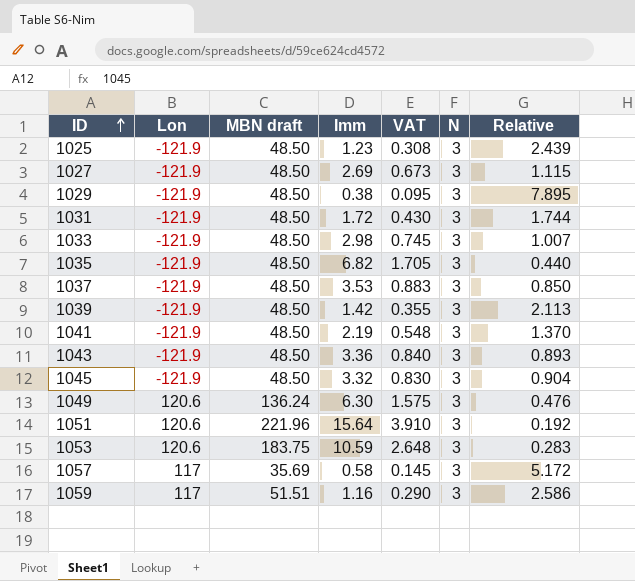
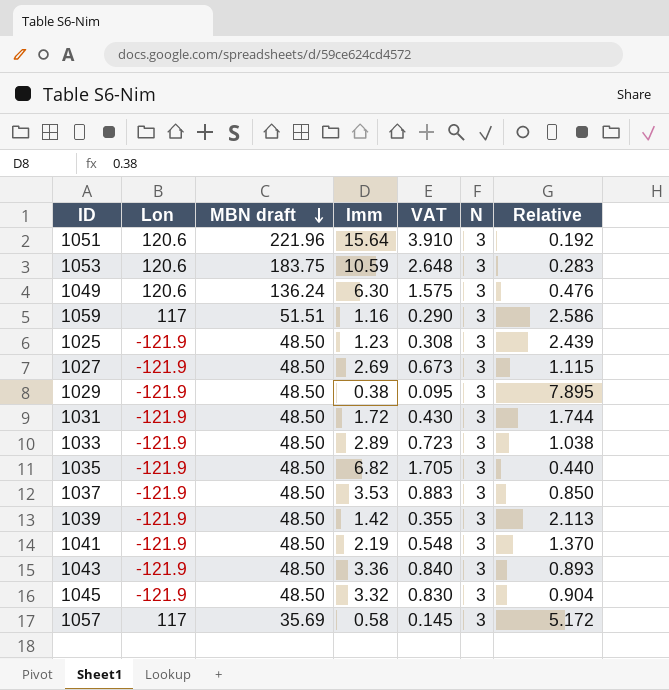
row order: ID ascending -> MBN draft descending
1033 | Imm: 2.98 -> 2.89
1033 | VAT: 0.745 -> 0.723
1033 | Relative: 1.007 -> 1.038

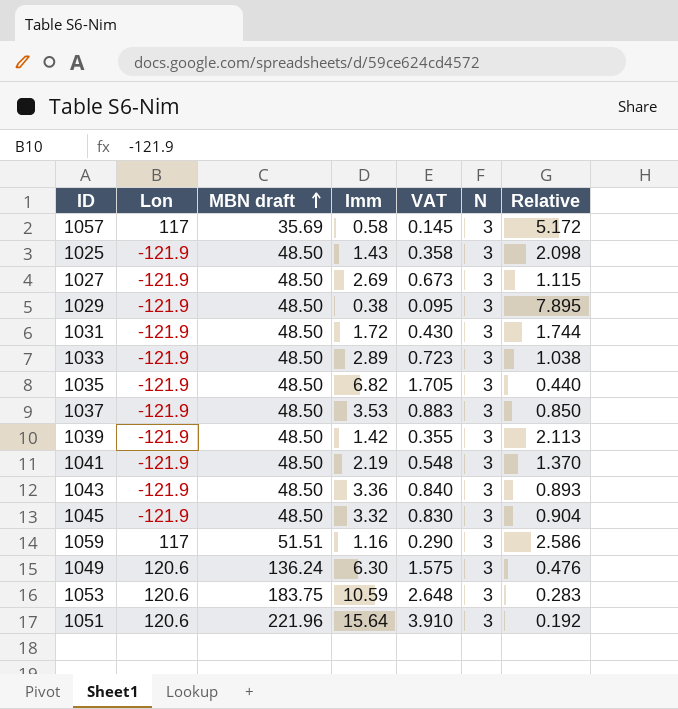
row order: MBN draft descending -> MBN draft ascending
1025 | Imm: 1.23 -> 1.43
1025 | VAT: 0.308 -> 0.358
1025 | Relative: 2.439 -> 2.098

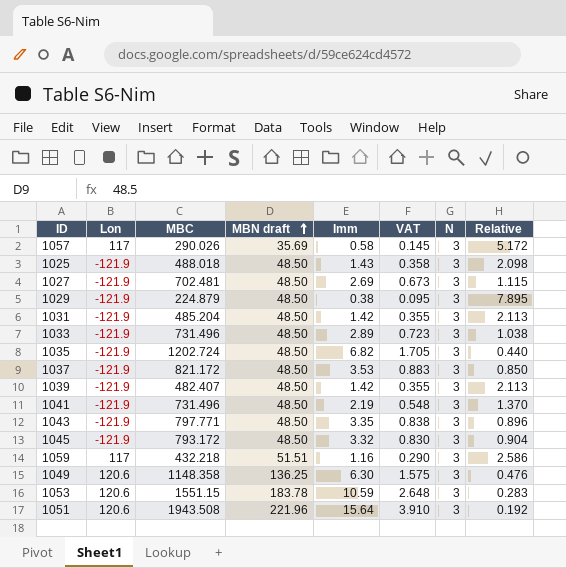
column MBC | position: none -> 3
1031 | Imm: 1.72 -> 1.42
1031 | VAT: 0.430 -> 0.355
1031 | Relative: 1.744 -> 2.113
1043 | Imm: 3.36 -> 3.35
1043 | VAT: 0.840 -> 0.838
1043 | Relative: 0.893 -> 0.896
1049 | MBN draft: 136.24 -> 136.25
1053 | MBN draft: 183.75 -> 183.78

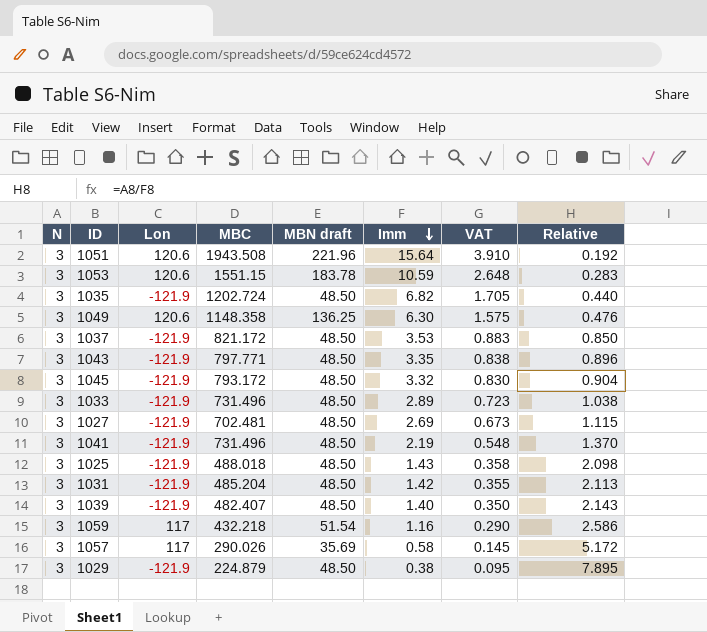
row order: MBN draft ascending -> Imm descending
column N | position: 7 -> 1
1039 | Imm: 1.42 -> 1.40
1039 | VAT: 0.355 -> 0.350
1039 | Relative: 2.113 -> 2.143
1059 | MBN draft: 51.51 -> 51.54

